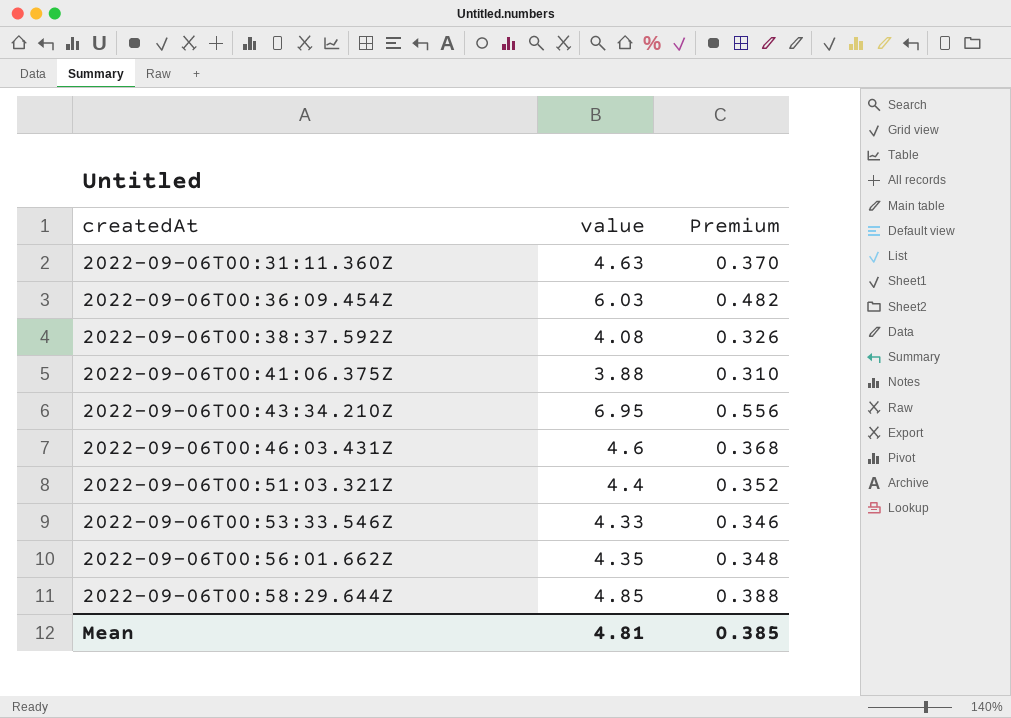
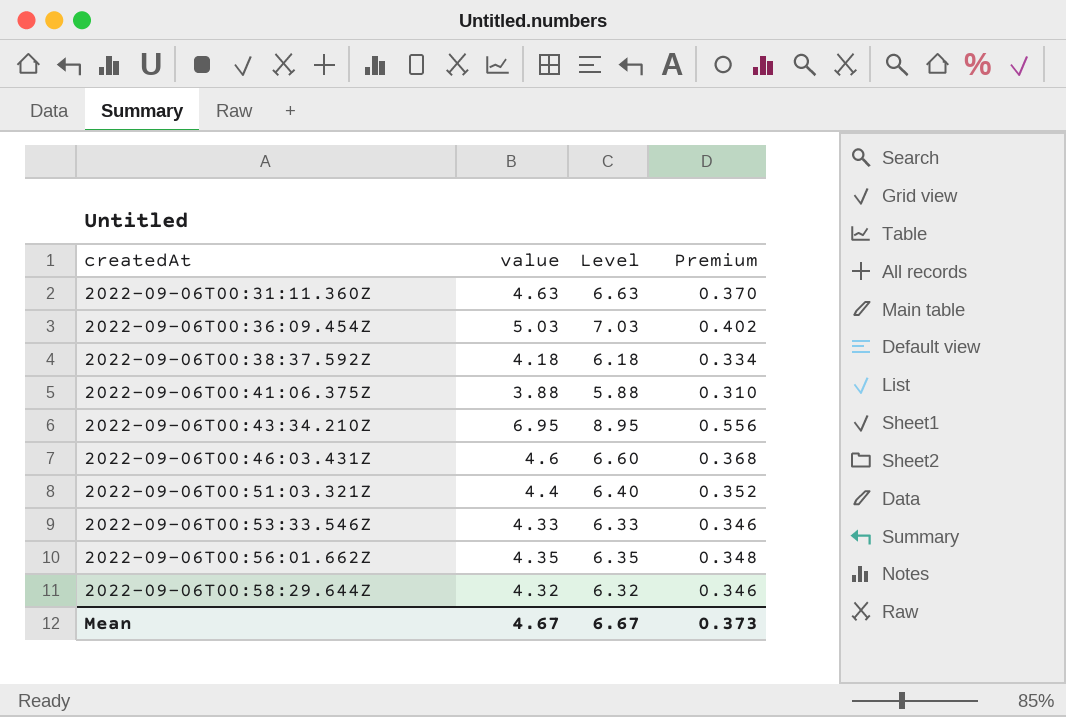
column Level | formula: none -> [value] + 2
2022-09-06T00:36:09.454Z | value: 6.03 -> 5.03
2022-09-06T00:36:09.454Z | Premium: 0.482 -> 0.402
2022-09-06T00:38:37.592Z | value: 4.08 -> 4.18
2022-09-06T00:38:37.592Z | Premium: 0.326 -> 0.334
2022-09-06T00:58:29.644Z | value: 4.85 -> 4.32
2022-09-06T00:58:29.644Z | Premium: 0.388 -> 0.346
Mean | value: 4.81 -> 4.67
Mean | Premium: 0.385 -> 0.373

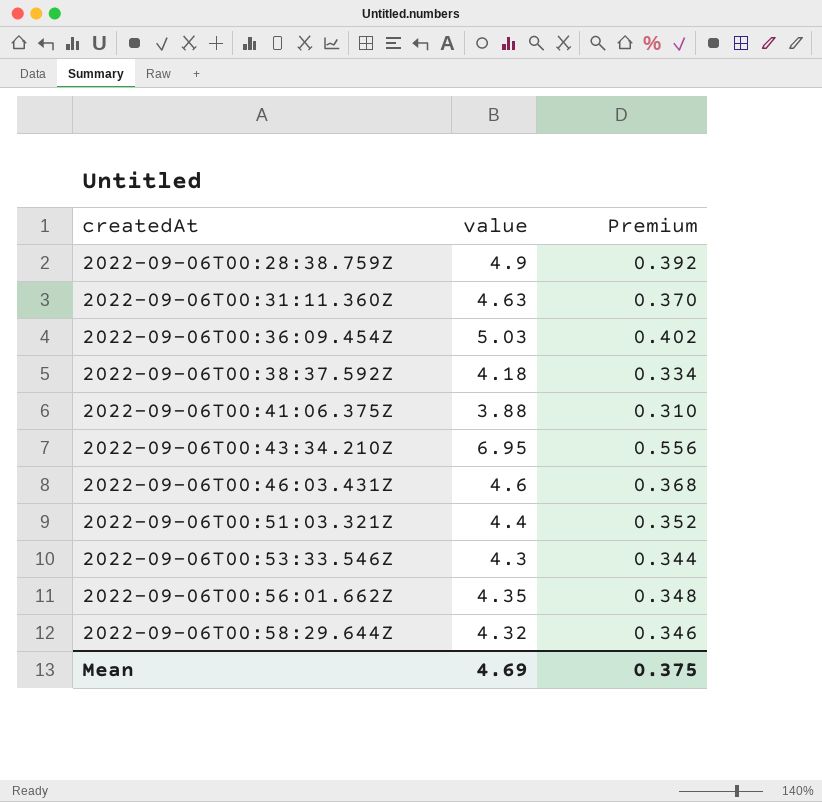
column Level | formula: [value] + 2 -> none
row 2022-09-06T00:28:38.759Z: none -> 4.9 | 0.392
2022-09-06T00:53:33.546Z | value: 4.33 -> 4.3
2022-09-06T00:53:33.546Z | Premium: 0.346 -> 0.344
Mean | value: 4.67 -> 4.69
Mean | Premium: 0.373 -> 0.375

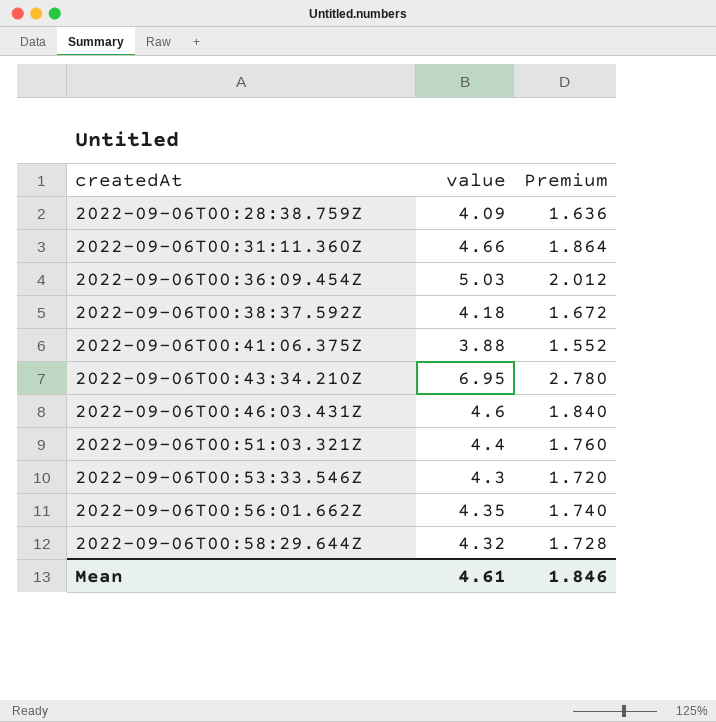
column Premium | formula: [value] * 0.08 -> [value] * 0.4
2022-09-06T00:28:38.759Z | value: 4.9 -> 4.09
2022-09-06T00:31:11.360Z | value: 4.63 -> 4.66
Mean | value: 4.69 -> 4.61
Mean | Premium: 0.375 -> 1.846

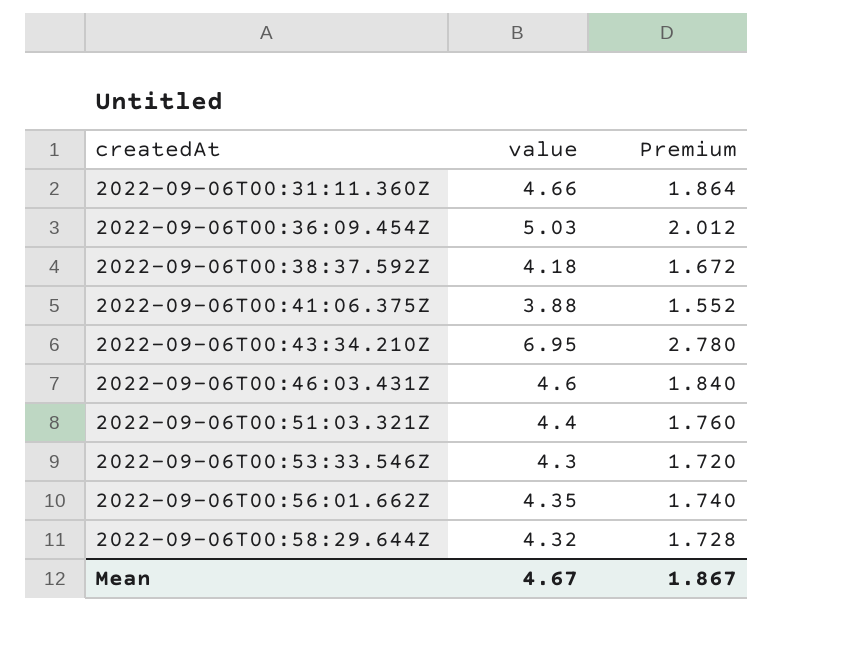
row 2022-09-06T00:28:38.759Z: 4.09 | 1.636 -> none
Mean | value: 4.61 -> 4.67
Mean | Premium: 1.846 -> 1.867

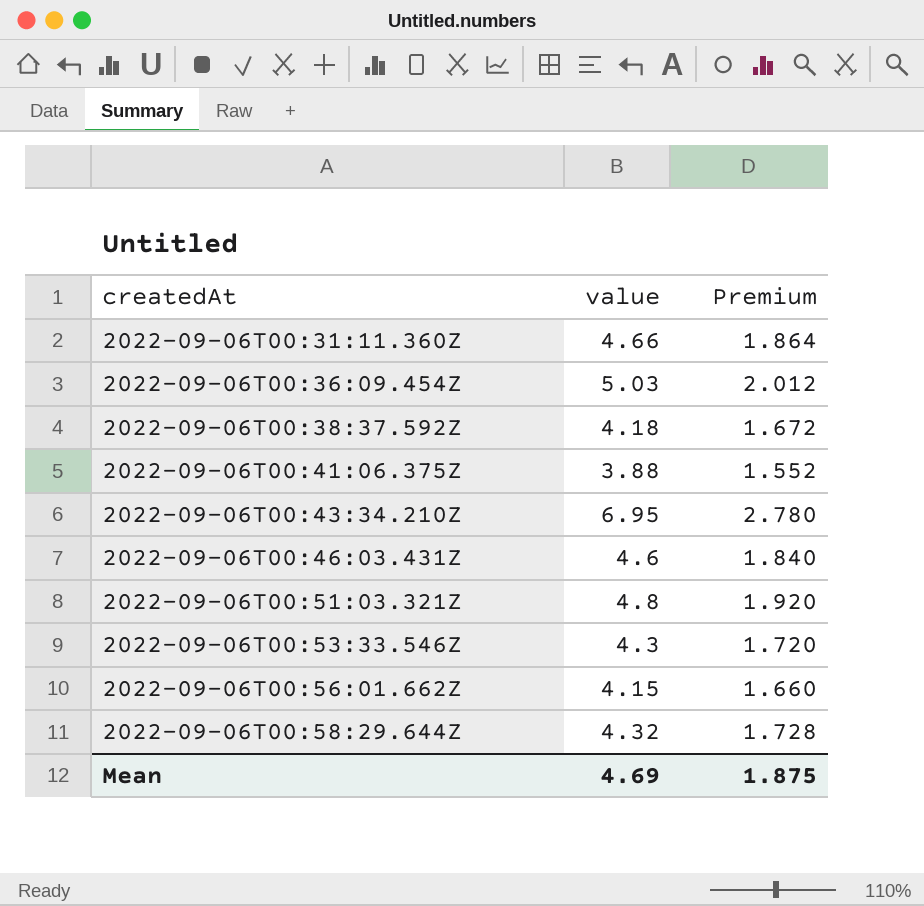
2022-09-06T00:51:03.321Z | value: 4.4 -> 4.8
2022-09-06T00:51:03.321Z | Premium: 1.760 -> 1.920
2022-09-06T00:56:01.662Z | value: 4.35 -> 4.15
2022-09-06T00:56:01.662Z | Premium: 1.740 -> 1.660
Mean | value: 4.67 -> 4.69
Mean | Premium: 1.867 -> 1.875

